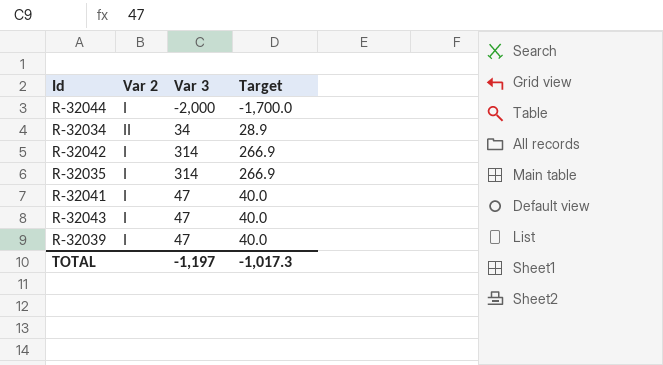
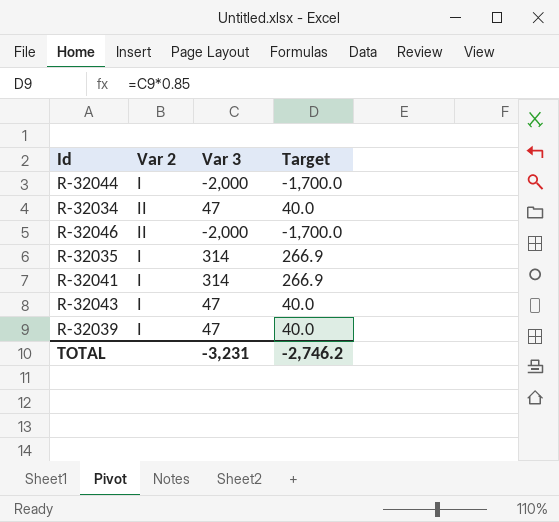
row R-32042: I | 314 | 266.9 -> none
R-32034 | Var 3: 34 -> 47
R-32034 | Target: 28.9 -> 40.0
row R-32046: none -> II | -2,000 | -1,700.0
R-32041 | Var 3: 47 -> 314
R-32041 | Target: 40.0 -> 266.9
TOTAL | Var 3: -1,197 -> -3,231
TOTAL | Target: -1,017.3 -> -2,746.2

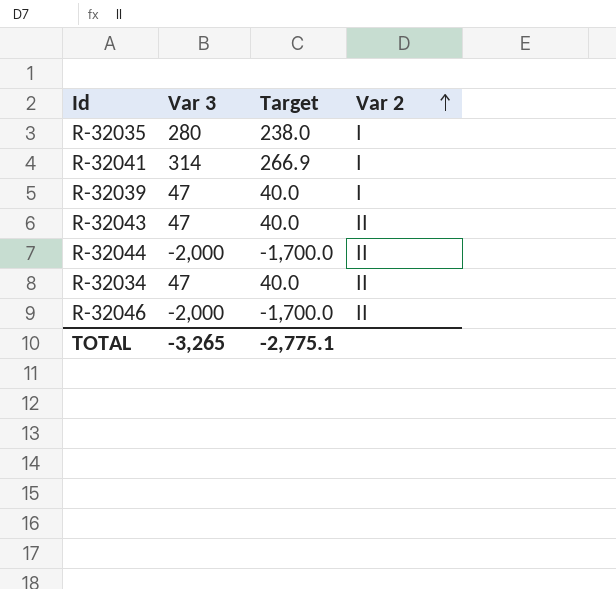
row order: none -> Var 2 ascending
column Var 2 | position: 2 -> 4
R-32035 | Var 3: 314 -> 280
R-32035 | Target: 266.9 -> 238.0
R-32043 | Var 2: I -> II
R-32044 | Var 2: I -> II
TOTAL | Var 3: -3,231 -> -3,265
TOTAL | Target: -2,746.2 -> -2,775.1

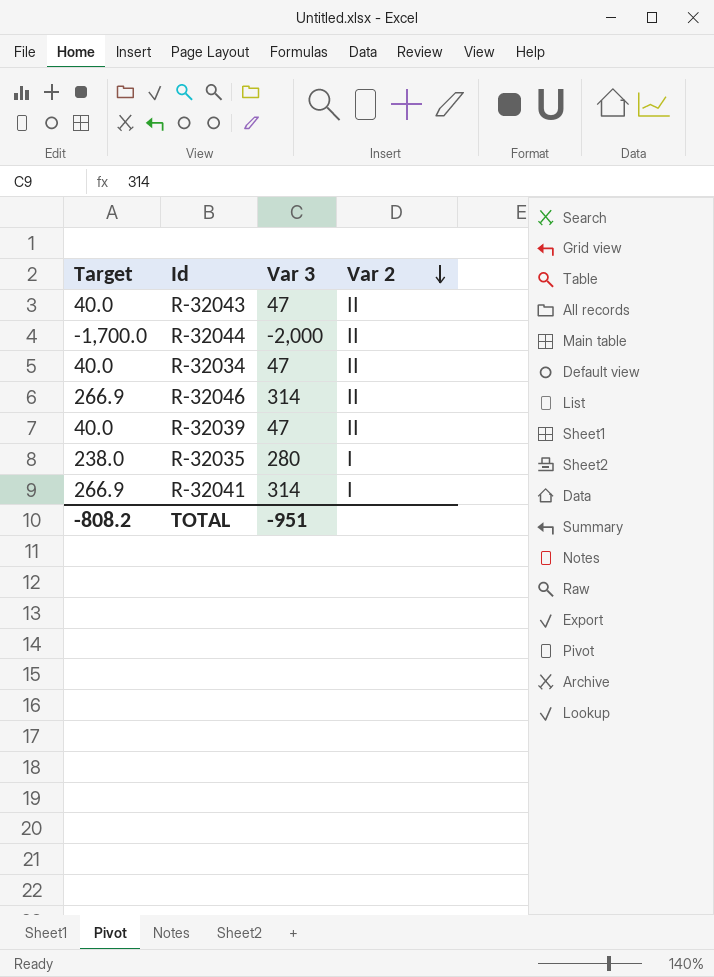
row order: Var 2 ascending -> Var 2 descending
column Target | position: 3 -> 1
R-32046 | Target: -1,700.0 -> 266.9
R-32046 | Var 3: -2,000 -> 314
R-32039 | Var 2: I -> II
TOTAL | Target: -2,775.1 -> -808.2
TOTAL | Var 3: -3,265 -> -951

